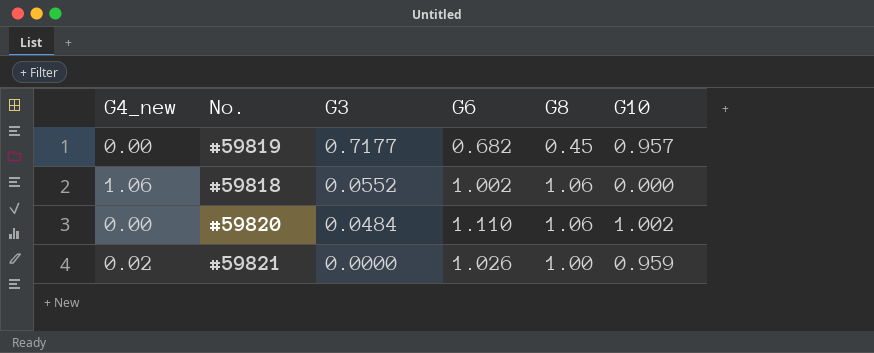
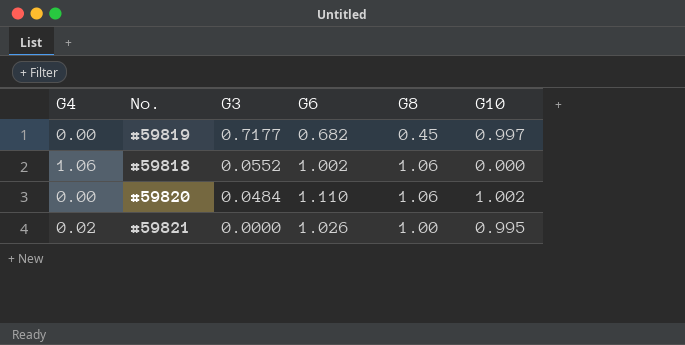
column name: G4_new -> G4
#59819 | G10: 0.957 -> 0.997
#59821 | G10: 0.959 -> 0.995

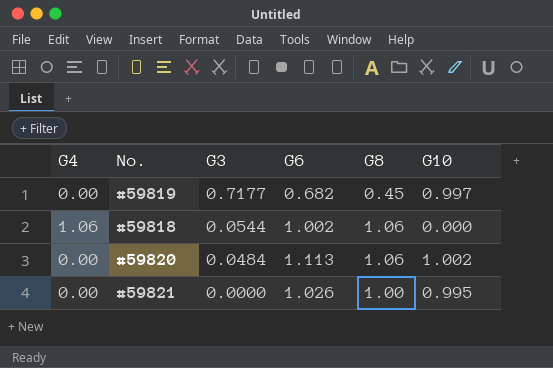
#59818 | G3: 0.0552 -> 0.0544
#59820 | G6: 1.110 -> 1.113
#59821 | G4: 0.02 -> 0.00

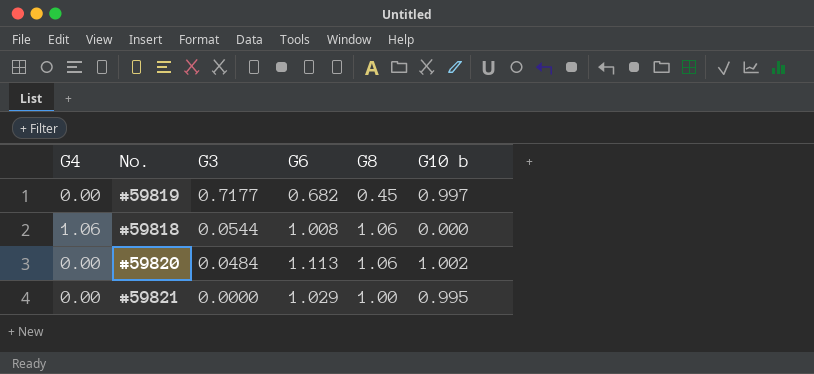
column name: G10 -> G10 b
#59818 | G6: 1.002 -> 1.008
#59821 | G6: 1.026 -> 1.029

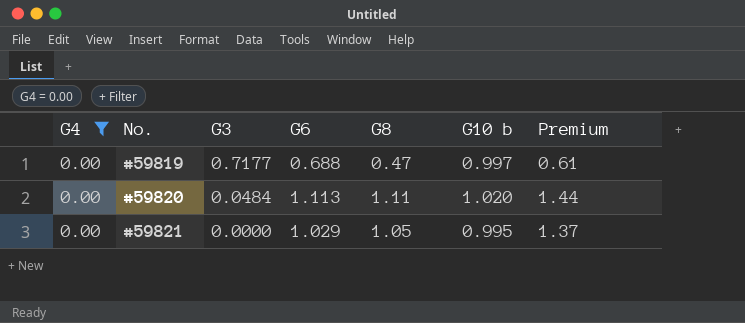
filter: none -> G4 = 0.00
column Premium | formula: none -> [G8] * 1.3
#59819 | G6: 0.682 -> 0.688
#59819 | G8: 0.45 -> 0.47
#59820 | G8: 1.06 -> 1.11
#59820 | G10 b: 1.002 -> 1.020
#59821 | G8: 1.00 -> 1.05

